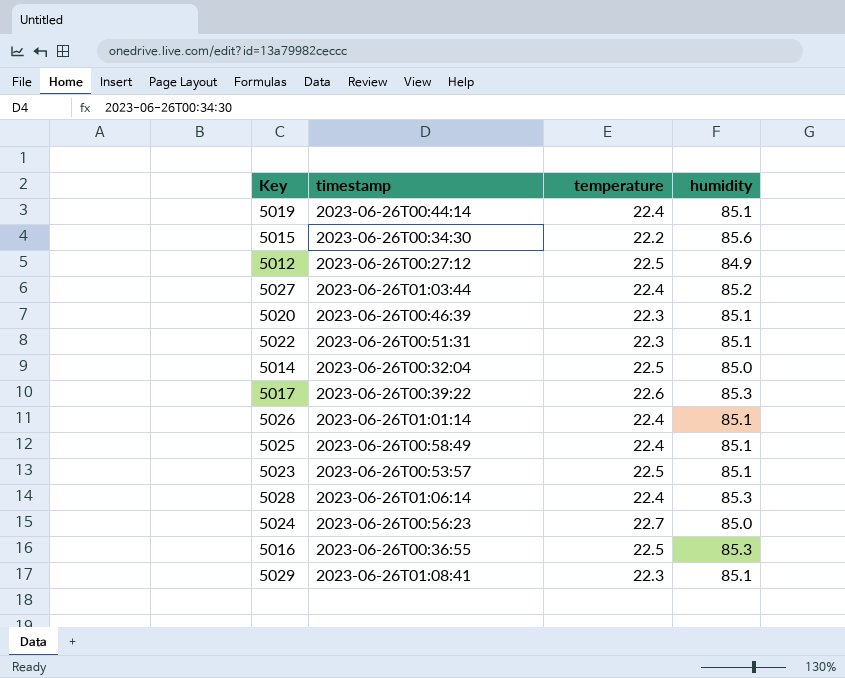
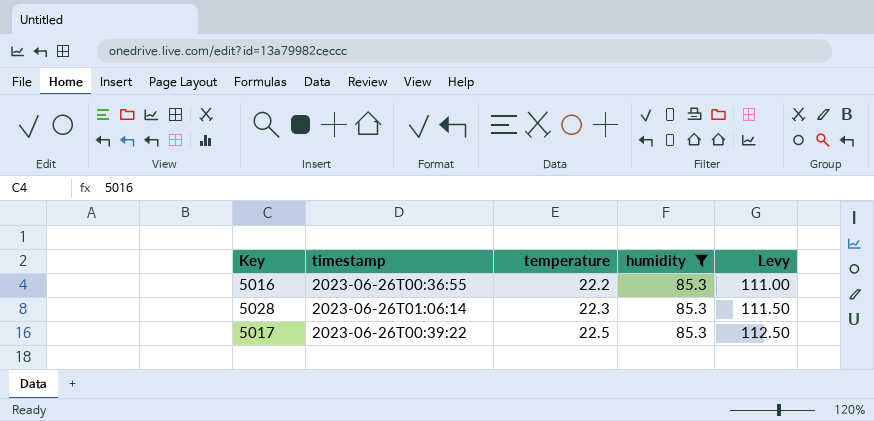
filter: none -> humidity = 85.3
row order: none -> temperature ascending
column Levy | formula: none -> [temperature] * 5
5016 | temperature: 22.5 -> 22.2
5028 | temperature: 22.4 -> 22.3
5017 | temperature: 22.6 -> 22.5

